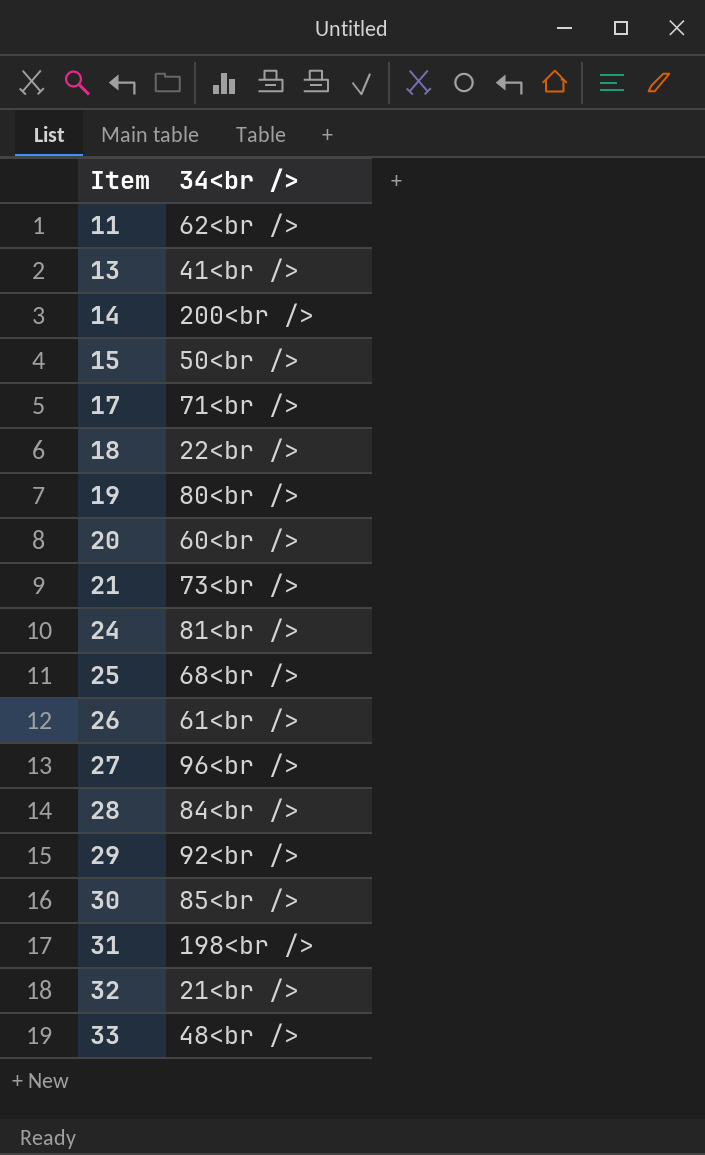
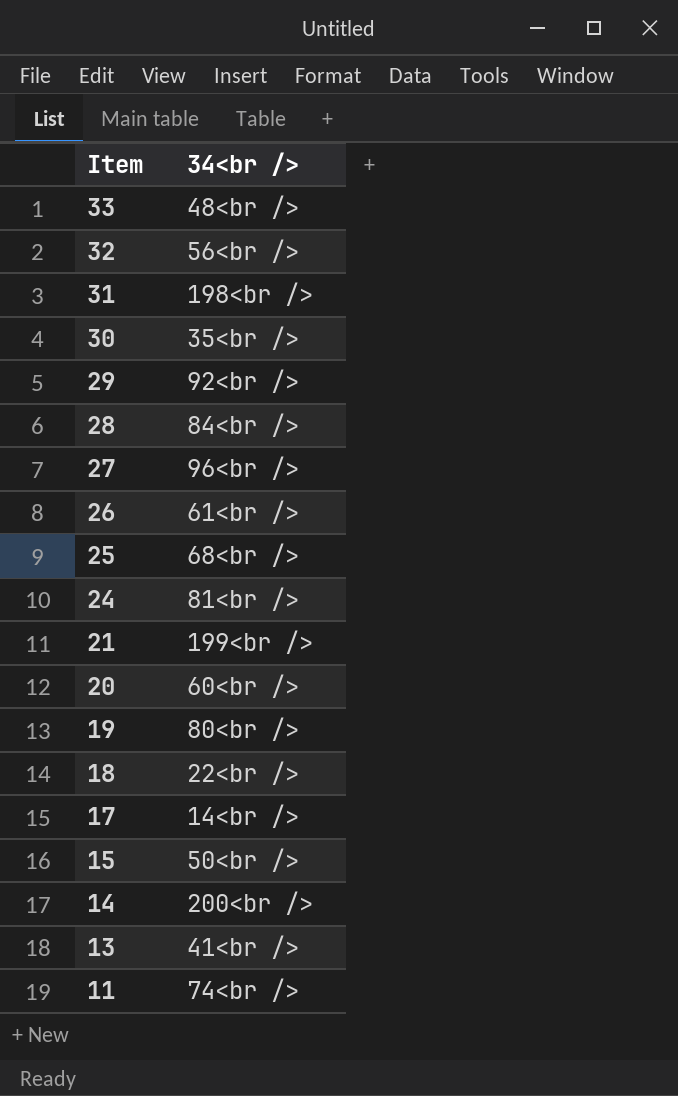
row order: Item ascending -> Item descending
32 | 34<br />: 21<br /> -> 56<br />
30 | 34<br />: 85<br /> -> 35<br />
21 | 34<br />: 73<br /> -> 199<br />
17 | 34<br />: 71<br /> -> 14<br />
11 | 34<br />: 62<br /> -> 74<br />

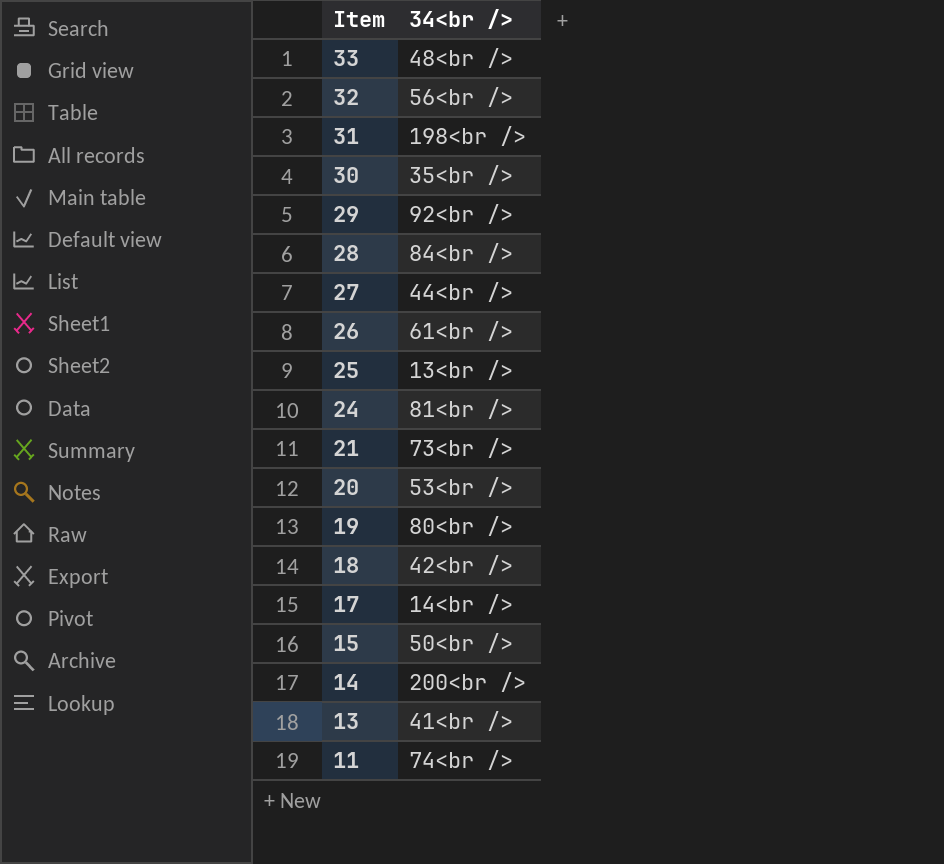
27 | 34<br />: 96<br /> -> 44<br />
25 | 34<br />: 68<br /> -> 13<br />
21 | 34<br />: 199<br /> -> 73<br />
20 | 34<br />: 60<br /> -> 53<br />
18 | 34<br />: 22<br /> -> 42<br />

